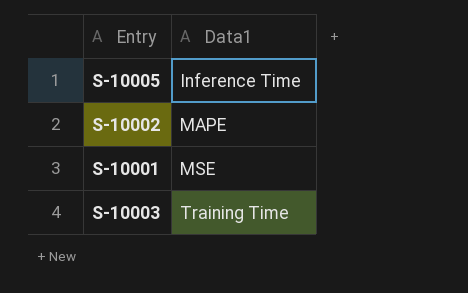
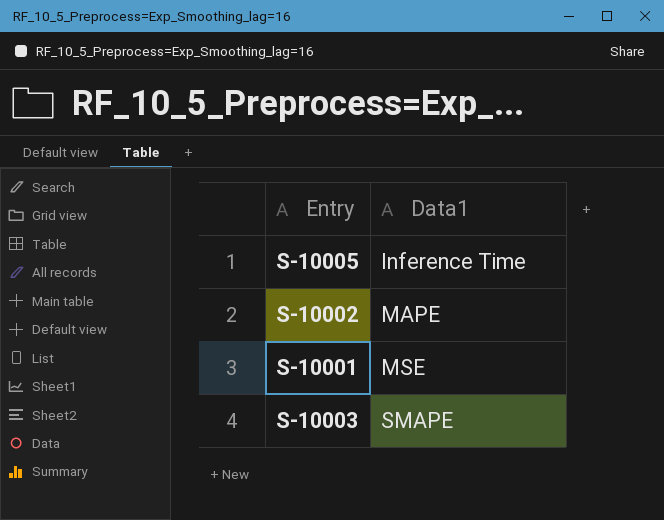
S-10003 | Data1: Training Time -> SMAPE

